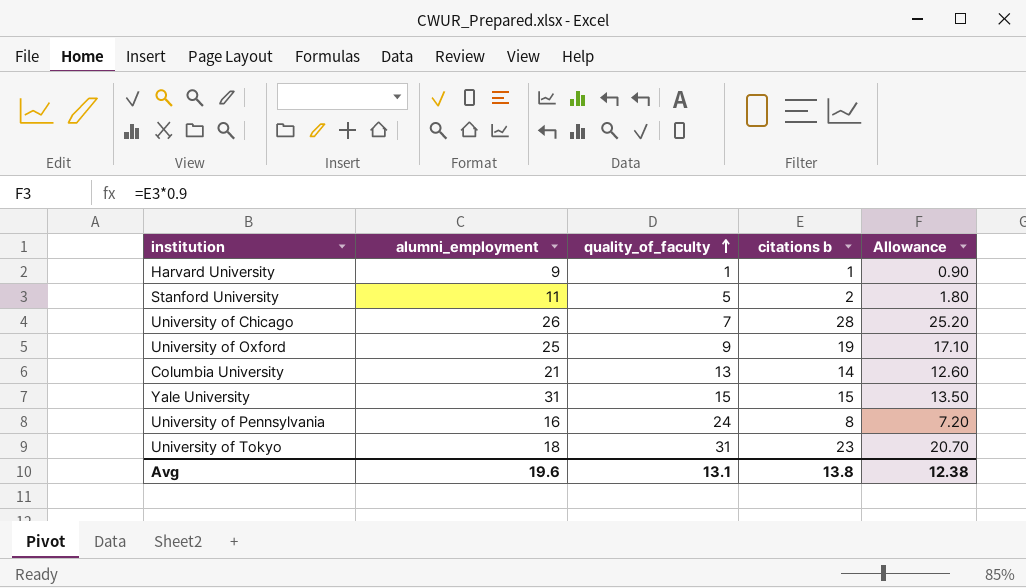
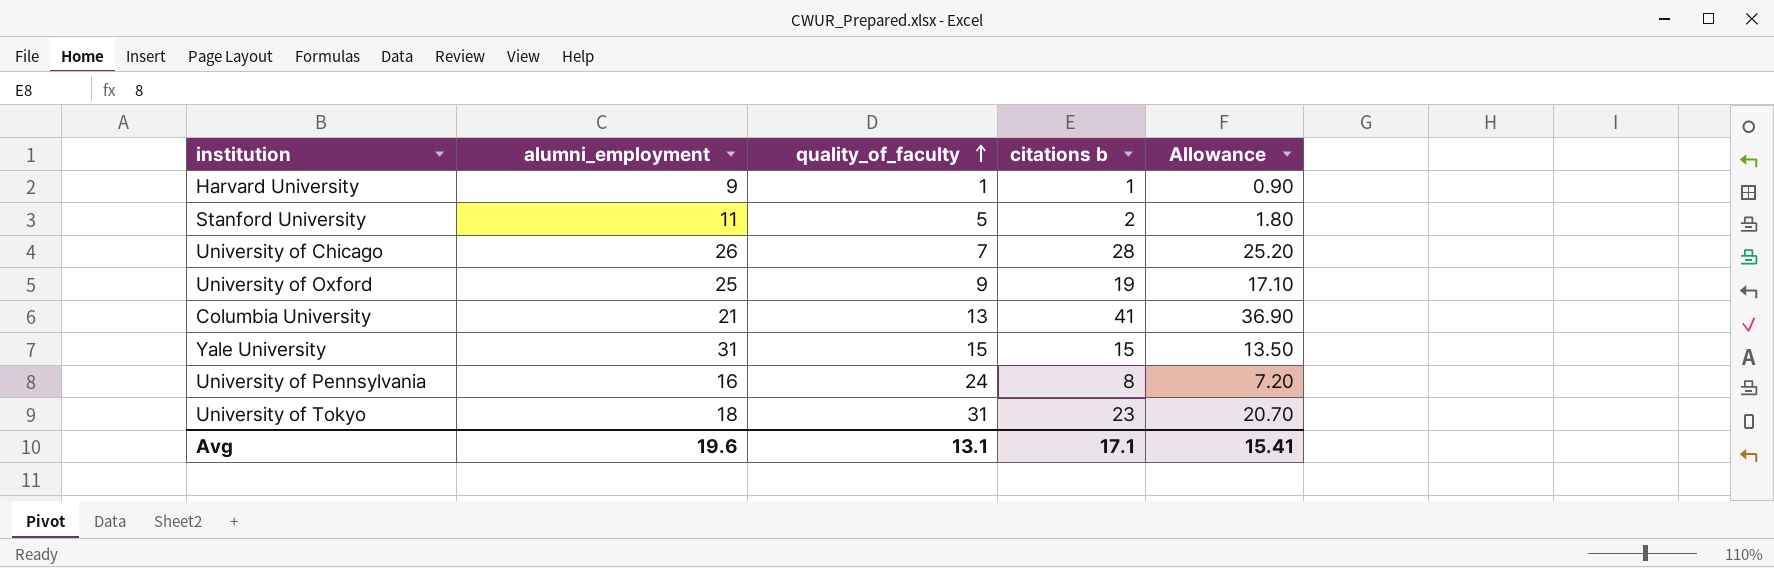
Columbia University | citations b: 14 -> 41
Columbia University | Allowance: 12.60 -> 36.90
Avg | citations b: 13.8 -> 17.1
Avg | Allowance: 12.38 -> 15.41

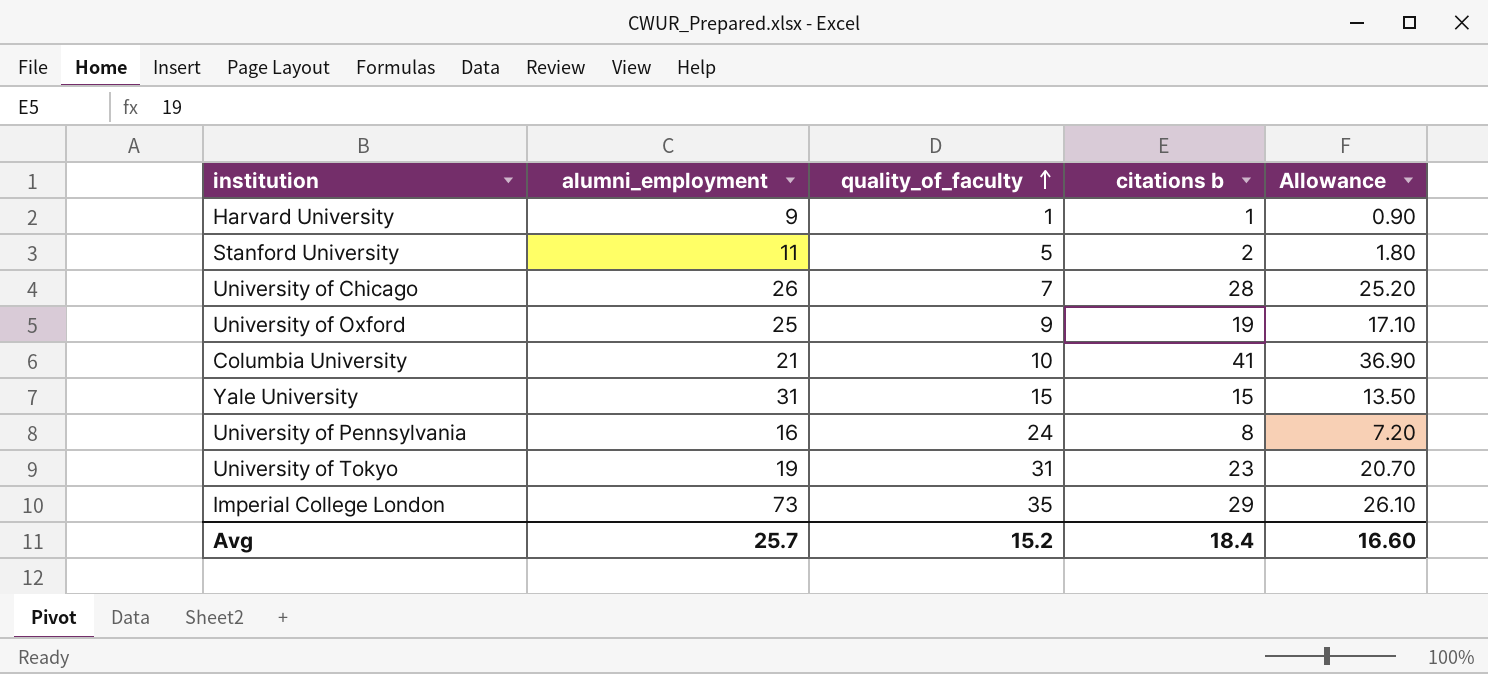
Columbia University | quality_of_faculty: 13 -> 10
University of Tokyo | alumni_employment: 18 -> 19
row Imperial College London: none -> 73 | 35 | 29 | 26.10
Avg | alumni_employment: 19.6 -> 25.7
Avg | quality_of_faculty: 13.1 -> 15.2
Avg | citations b: 17.1 -> 18.4
Avg | Allowance: 15.41 -> 16.60

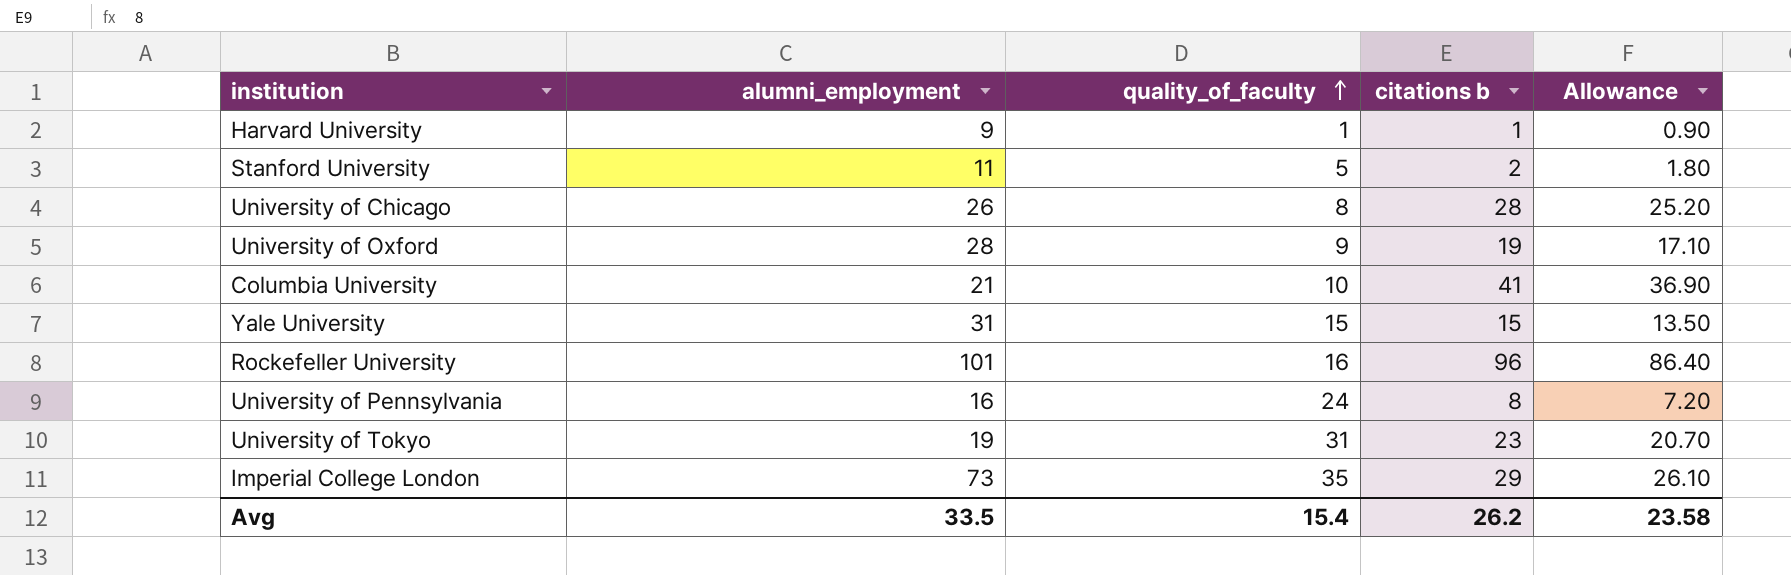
University of Chicago | quality_of_faculty: 7 -> 8
University of Oxford | alumni_employment: 25 -> 28
row Rockefeller University: none -> 101 | 16 | 96 | 86.40
Avg | alumni_employment: 25.7 -> 33.5
Avg | quality_of_faculty: 15.2 -> 15.4
Avg | citations b: 18.4 -> 26.2
Avg | Allowance: 16.60 -> 23.58

